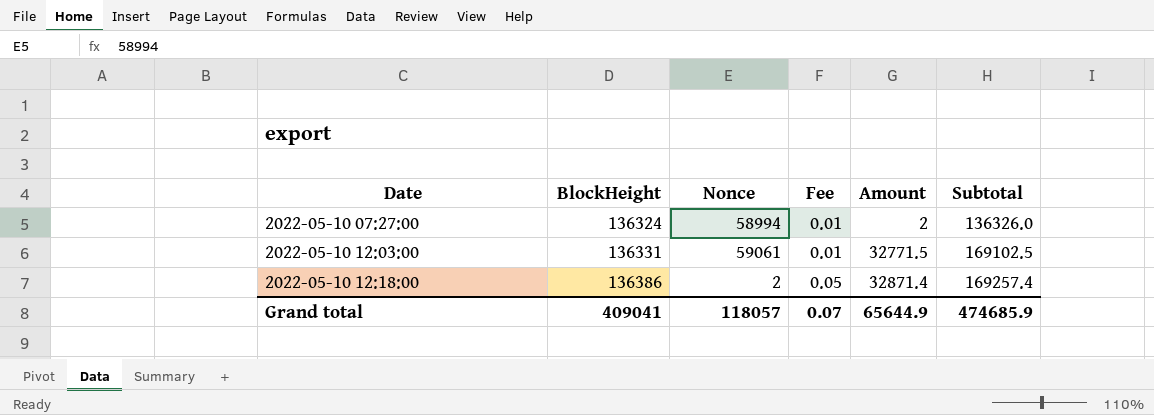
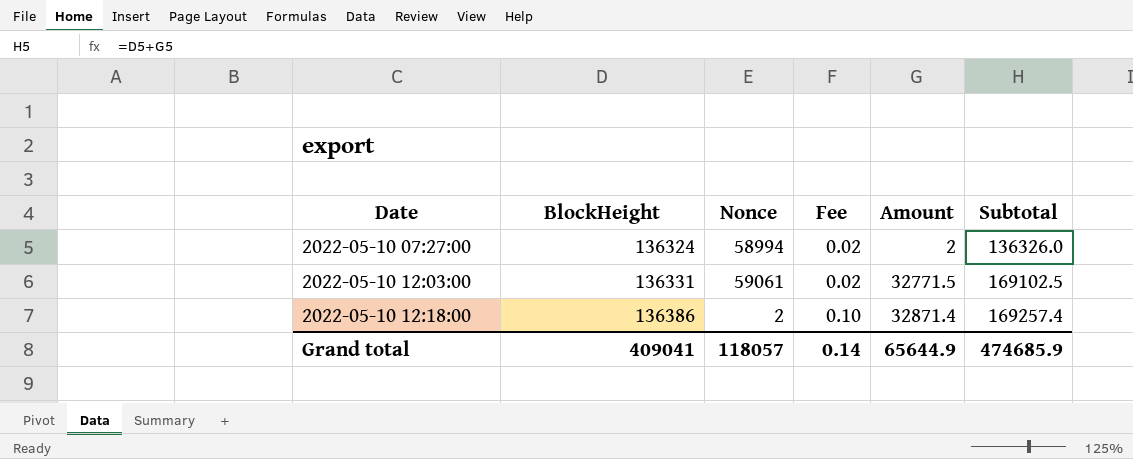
2022-05-10 07:27:00 | Fee: 0.01 -> 0.02
2022-05-10 12:03:00 | Fee: 0.01 -> 0.02
2022-05-10 12:18:00 | Fee: 0.05 -> 0.10
Grand total | Fee: 0.07 -> 0.14

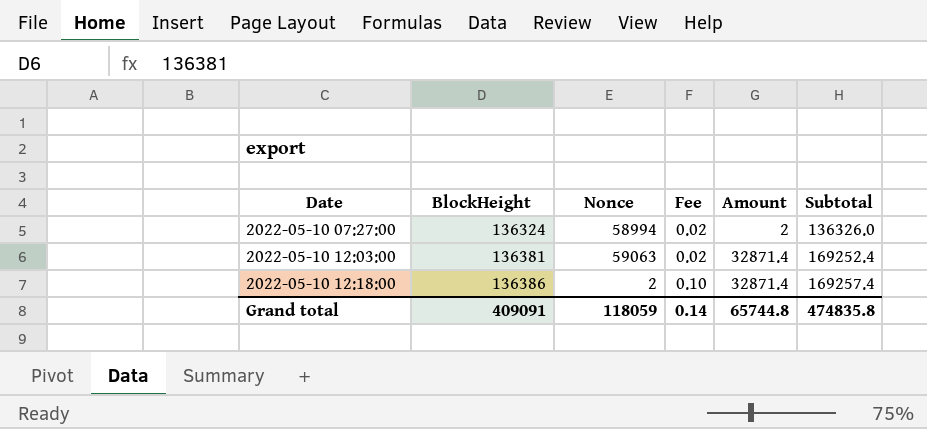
2022-05-10 12:03:00 | BlockHeight: 136331 -> 136381
2022-05-10 12:03:00 | Nonce: 59061 -> 59063
2022-05-10 12:03:00 | Amount: 32771.5 -> 32871.4
2022-05-10 12:03:00 | Subtotal: 169102.5 -> 169252.4
Grand total | BlockHeight: 409041 -> 409091
Grand total | Nonce: 118057 -> 118059
Grand total | Amount: 65644.9 -> 65744.8
Grand total | Subtotal: 474685.9 -> 474835.8

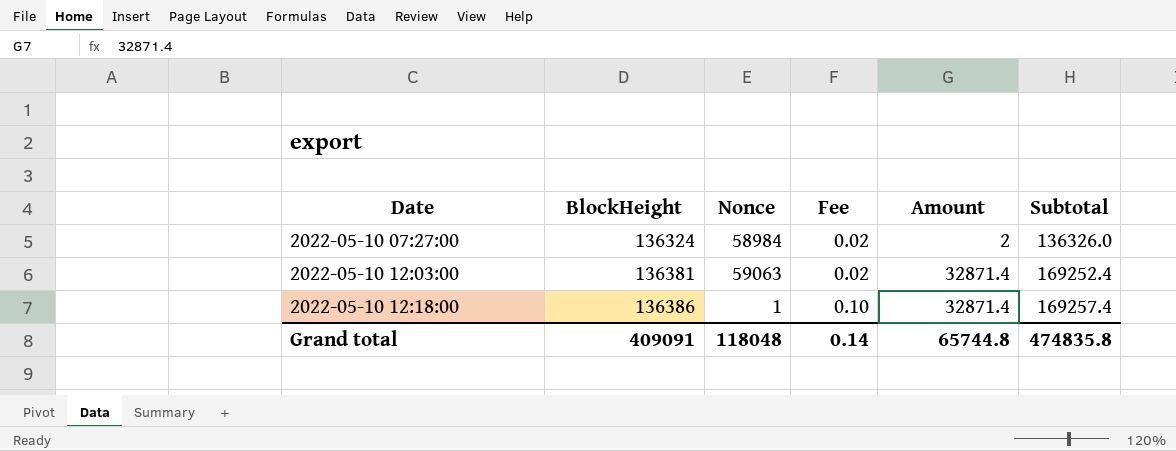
2022-05-10 07:27:00 | Nonce: 58994 -> 58984
2022-05-10 12:18:00 | Nonce: 2 -> 1
Grand total | Nonce: 118059 -> 118048

